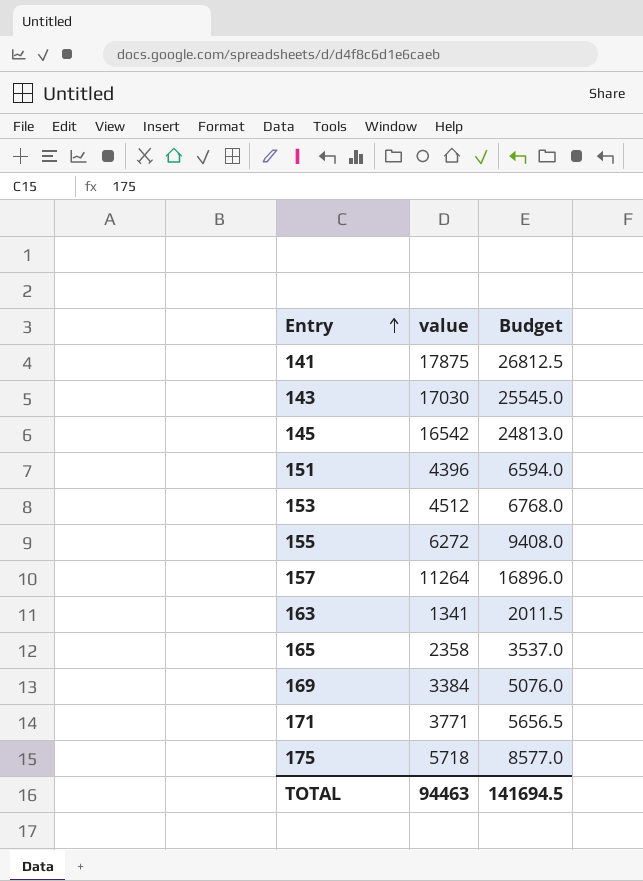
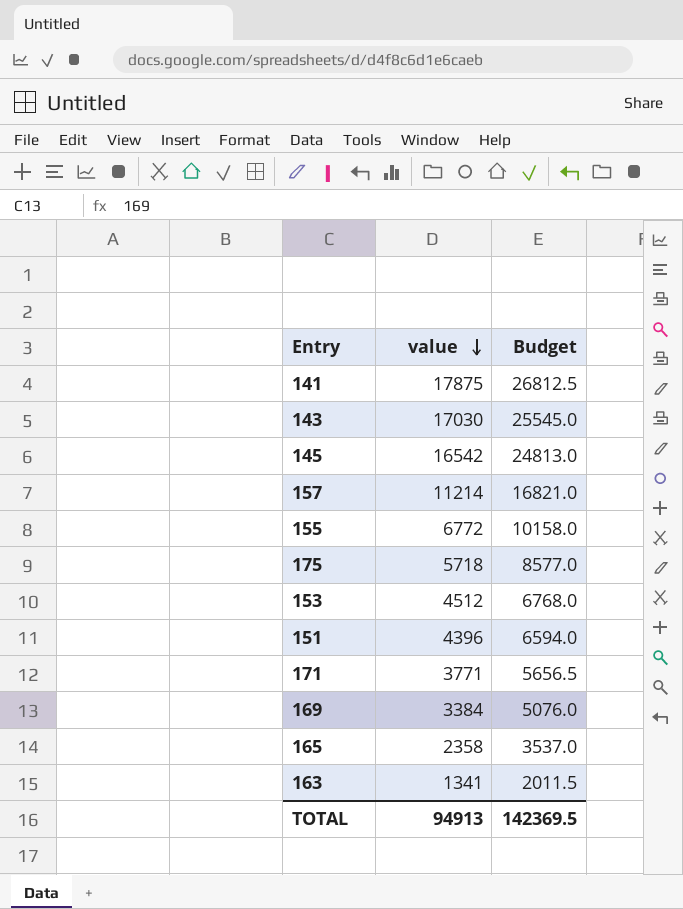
row order: Entry ascending -> value descending
157 | value: 11264 -> 11214
157 | Budget: 16896.0 -> 16821.0
155 | value: 6272 -> 6772
155 | Budget: 9408.0 -> 10158.0
TOTAL | value: 94463 -> 94913
TOTAL | Budget: 141694.5 -> 142369.5

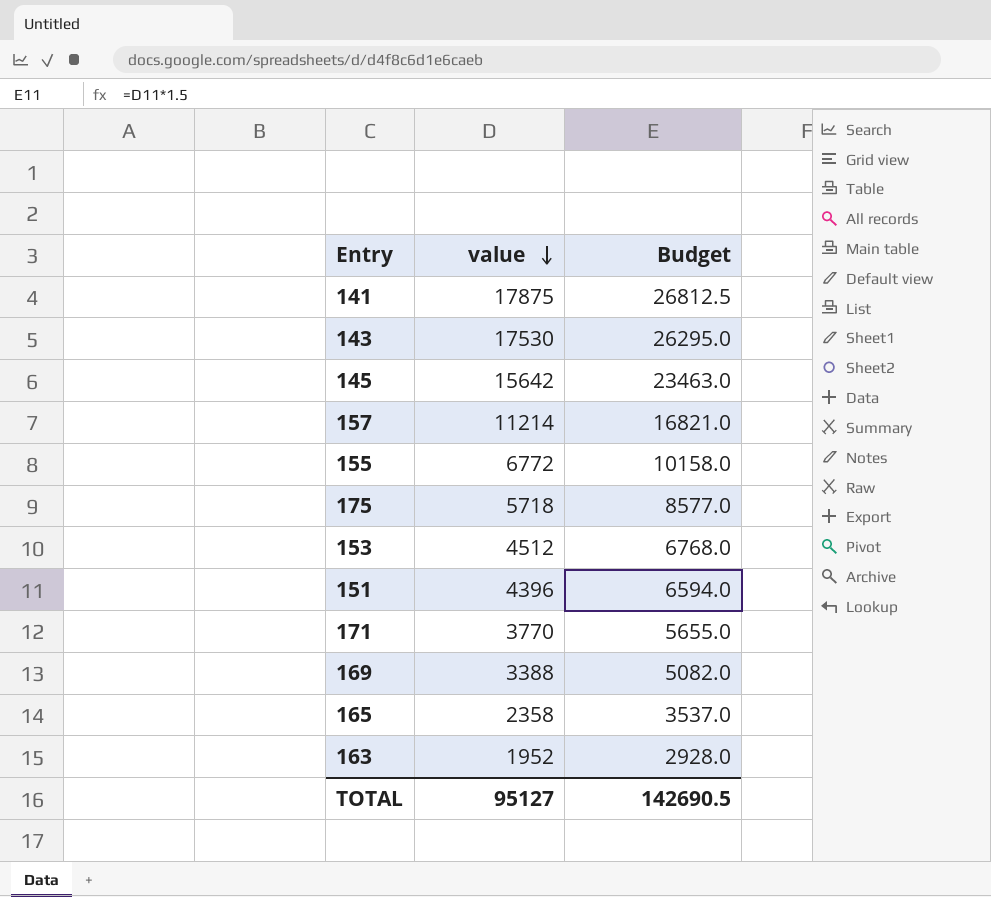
143 | value: 17030 -> 17530
143 | Budget: 25545.0 -> 26295.0
145 | value: 16542 -> 15642
145 | Budget: 24813.0 -> 23463.0
171 | value: 3771 -> 3770
171 | Budget: 5656.5 -> 5655.0
169 | value: 3384 -> 3388
169 | Budget: 5076.0 -> 5082.0
163 | value: 1341 -> 1952
163 | Budget: 2011.5 -> 2928.0
TOTAL | value: 94913 -> 95127
TOTAL | Budget: 142369.5 -> 142690.5

